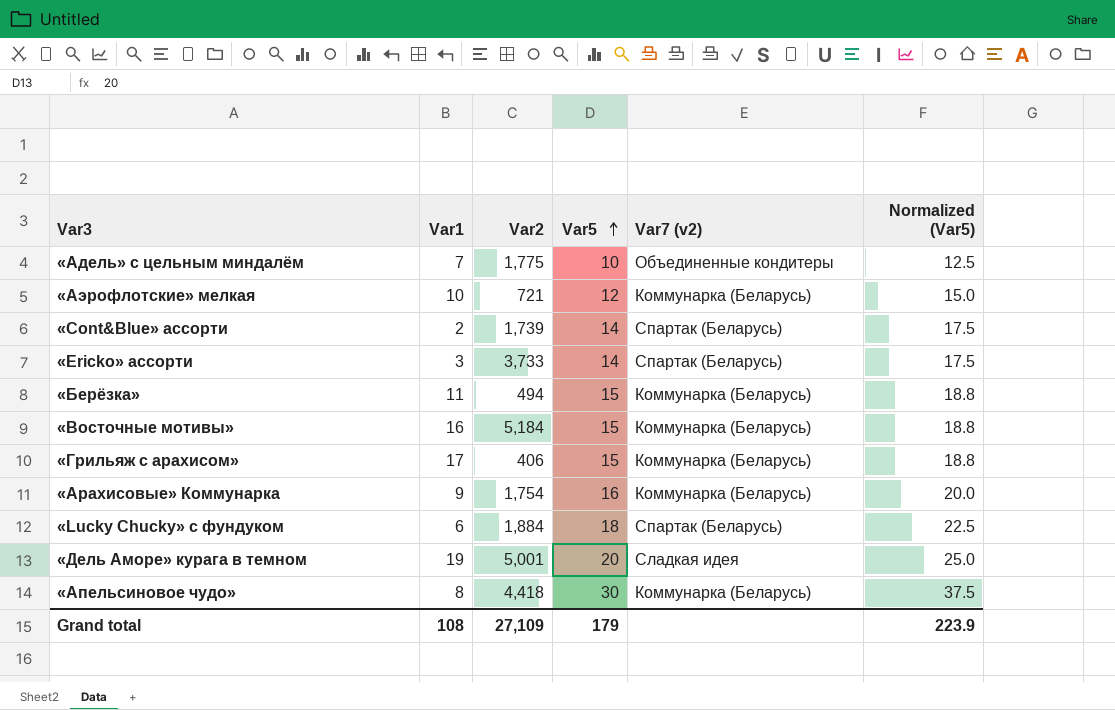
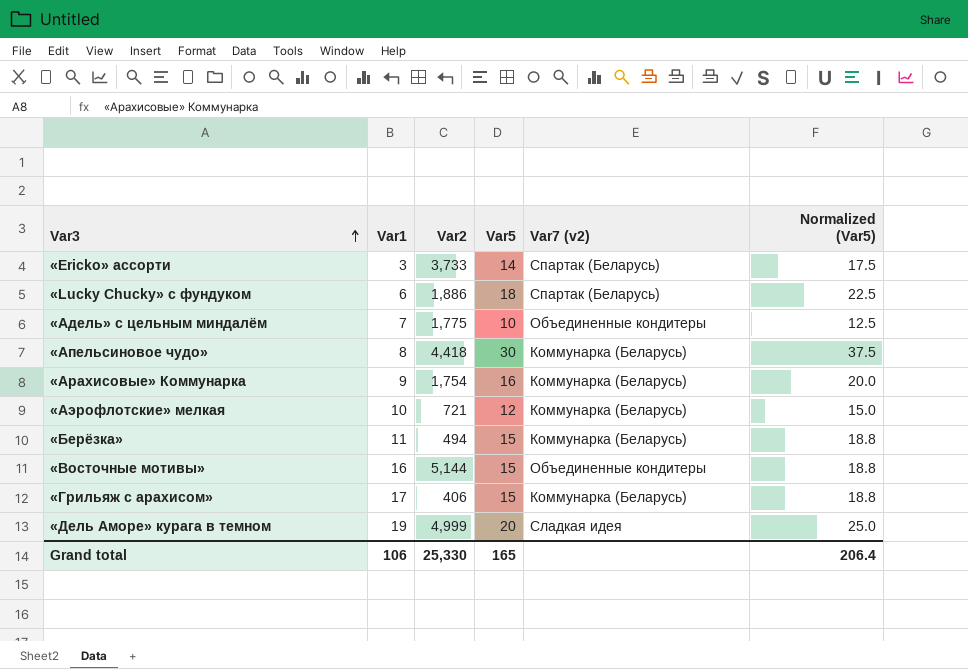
row order: Var5 ascending -> Var3 ascending
row «Cont&Blue» ассорти: 2 | 1,739 | 14 | Спартак (Беларусь) | 17.5 -> none
«Lucky Chucky» с фундуком | Var2: 1,884 -> 1,886
«Восточные мотивы» | Var2: 5,184 -> 5,144
«Восточные мотивы» | Var7 (v2): Коммунарка (Беларусь) -> Объединенные кондитеры
«Дель Аморе» курага в темном | Var2: 5,001 -> 4,999
Grand total | Var1: 108 -> 106
Grand total | Var2: 27,109 -> 25,330
Grand total | Var5: 179 -> 165
Grand total | Normalized (Var5): 223.9 -> 206.4

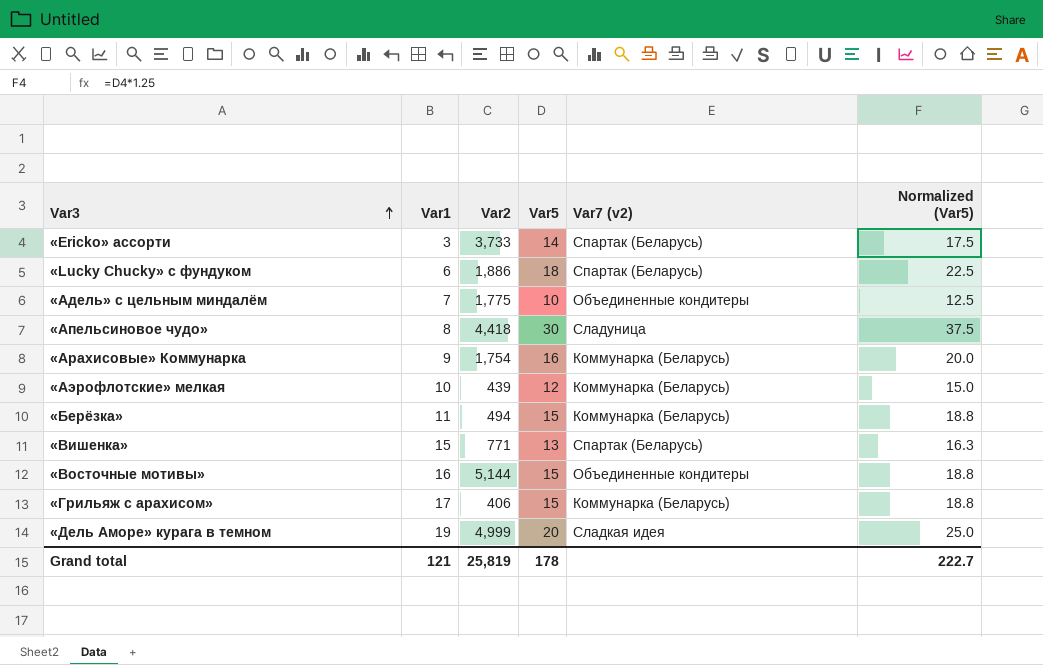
«Апельсиновое чудо» | Var7 (v2): Коммунарка (Беларусь) -> Сладуница
«Аэрофлотские» мелкая | Var2: 721 -> 439
row «Вишенка»: none -> 15 | 771 | 13 | Спартак (Беларусь) | 16.3
Grand total | Var1: 106 -> 121
Grand total | Var2: 25,330 -> 25,819
Grand total | Var5: 165 -> 178
Grand total | Normalized (Var5): 206.4 -> 222.7

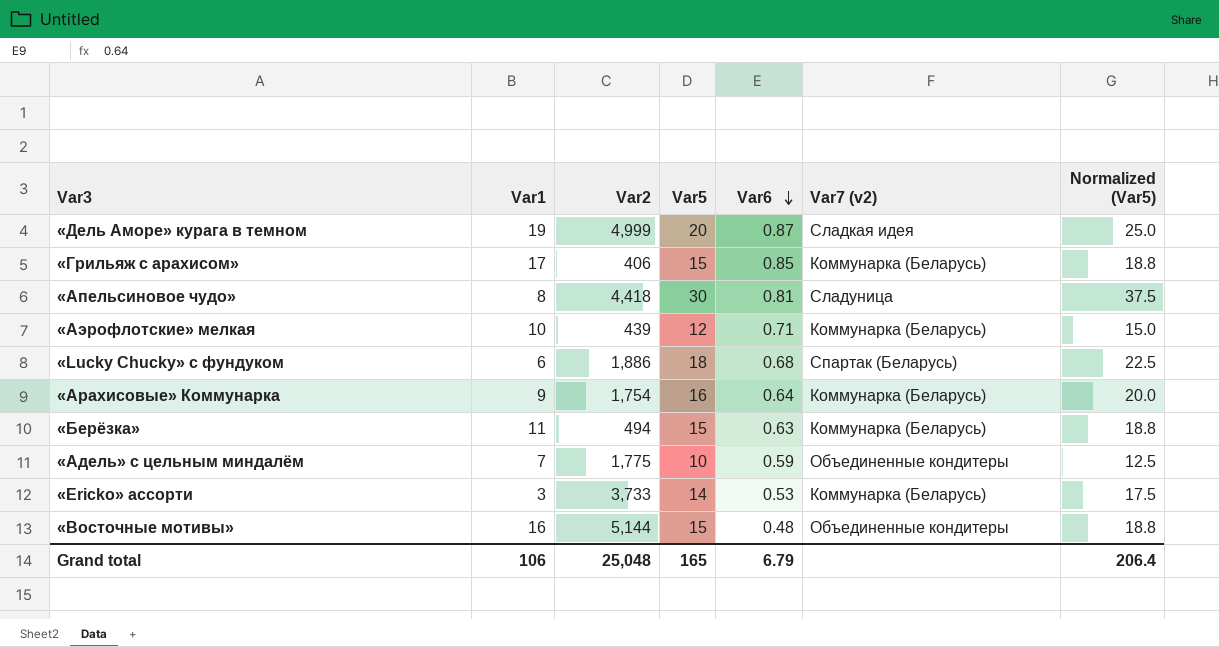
row order: Var3 ascending -> Var6 descending
column Var6 | position: none -> 5
row «Вишенка»: 15 | 771 | 13 | Спартак (Беларусь) | 16.3 -> none
«Ericko» ассорти | Var7 (v2): Спартак (Беларусь) -> Коммунарка (Беларусь)
Grand total | Var1: 121 -> 106
Grand total | Var2: 25,819 -> 25,048
Grand total | Var5: 178 -> 165
Grand total | Normalized (Var5): 222.7 -> 206.4

